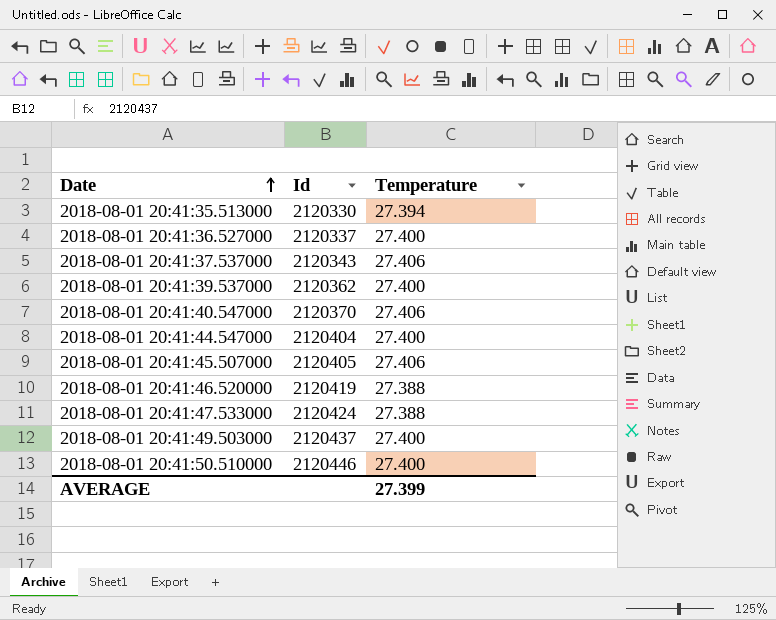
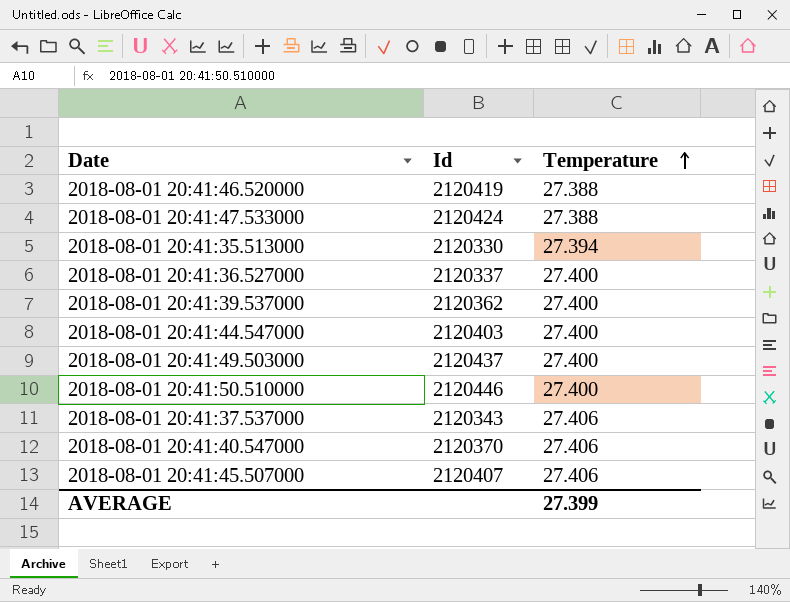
row order: Date ascending -> Temperature ascending
2018-08-01 20:41:44.547000 | Id: 2120404 -> 2120403
2018-08-01 20:41:45.507000 | Id: 2120405 -> 2120407

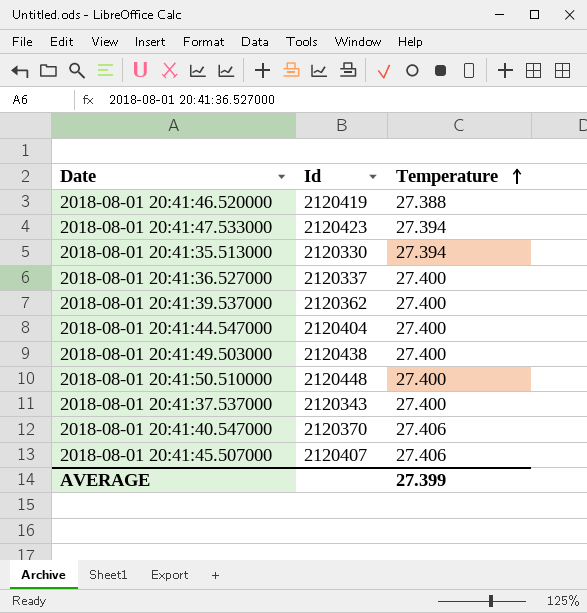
2018-08-01 20:41:47.533000 | Id: 2120424 -> 2120423
2018-08-01 20:41:47.533000 | Temperature: 27.388 -> 27.394
2018-08-01 20:41:44.547000 | Id: 2120403 -> 2120404
2018-08-01 20:41:49.503000 | Id: 2120437 -> 2120438
2018-08-01 20:41:50.510000 | Id: 2120446 -> 2120448
2018-08-01 20:41:37.537000 | Temperature: 27.406 -> 27.400

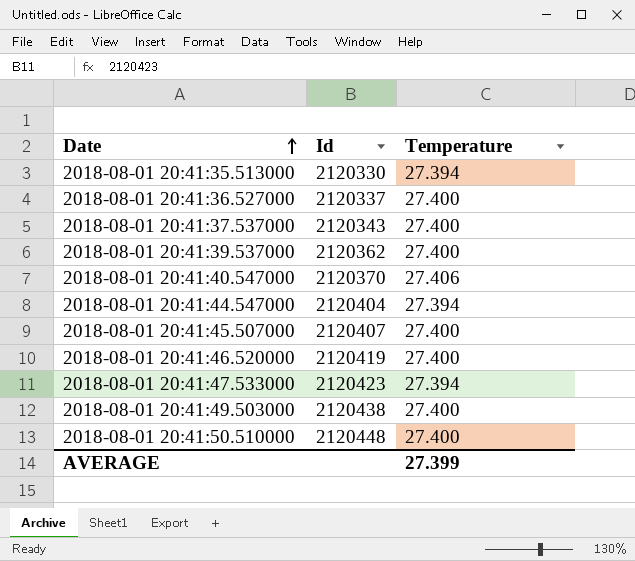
row order: Temperature ascending -> Date ascending
2018-08-01 20:41:44.547000 | Temperature: 27.400 -> 27.394
2018-08-01 20:41:45.507000 | Temperature: 27.406 -> 27.400
2018-08-01 20:41:46.520000 | Temperature: 27.388 -> 27.400

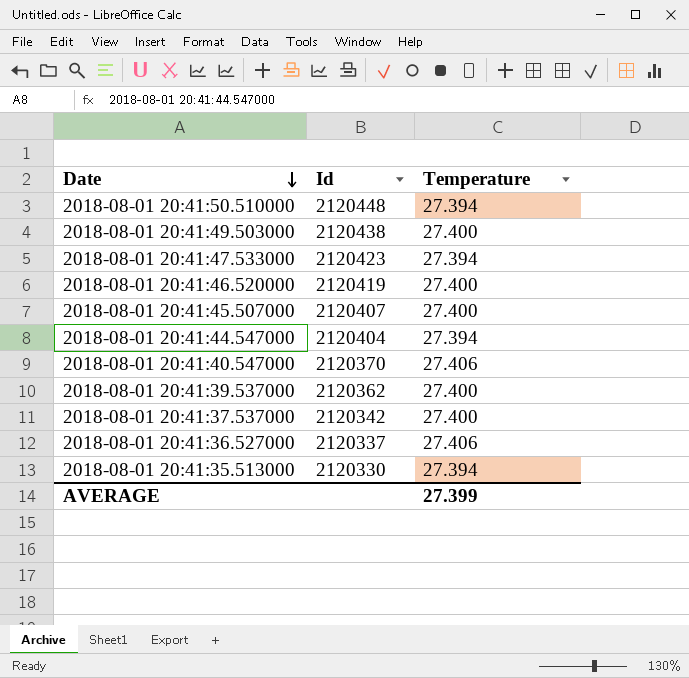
row order: Date ascending -> Date descending
2018-08-01 20:41:50.510000 | Temperature: 27.400 -> 27.394
2018-08-01 20:41:37.537000 | Id: 2120343 -> 2120342
2018-08-01 20:41:36.527000 | Temperature: 27.400 -> 27.406

